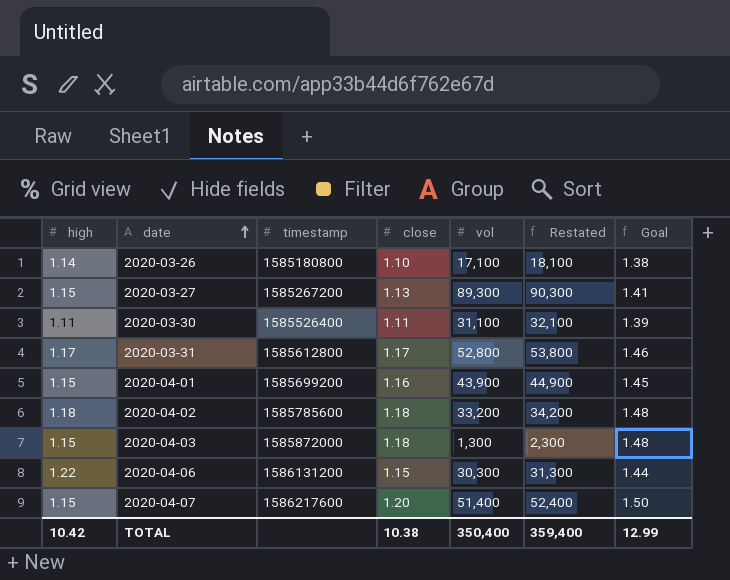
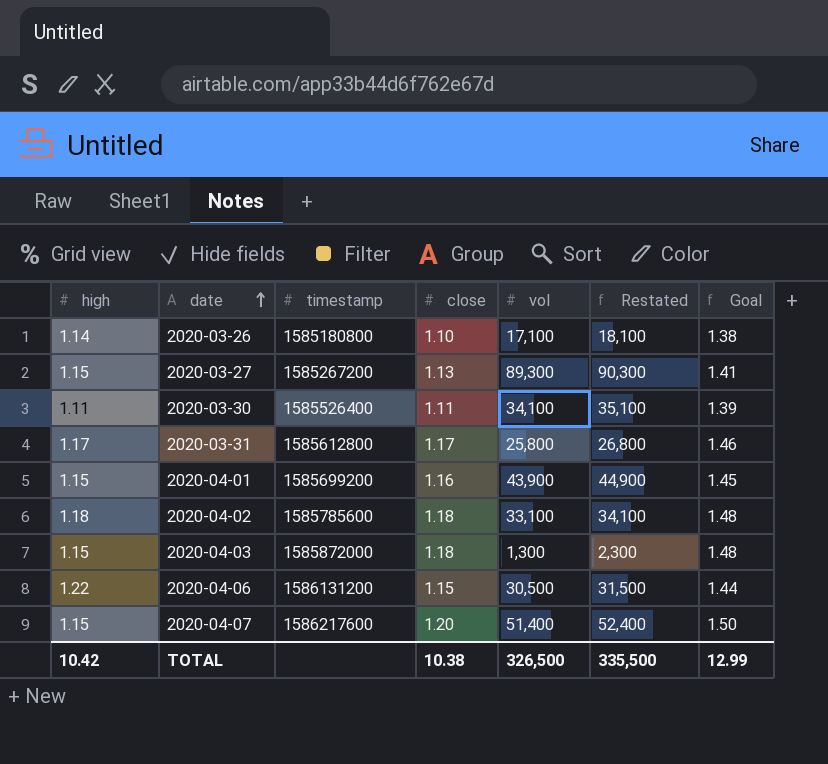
2020-03-30 | vol: 31,100 -> 34,100
2020-03-30 | Restated: 32,100 -> 35,100
2020-03-31 | vol: 52,800 -> 25,800
2020-03-31 | Restated: 53,800 -> 26,800
2020-04-02 | vol: 33,200 -> 33,100
2020-04-02 | Restated: 34,200 -> 34,100
2020-04-06 | vol: 30,300 -> 30,500
2020-04-06 | Restated: 31,300 -> 31,500
TOTAL | vol: 350,400 -> 326,500
TOTAL | Restated: 359,400 -> 335,500

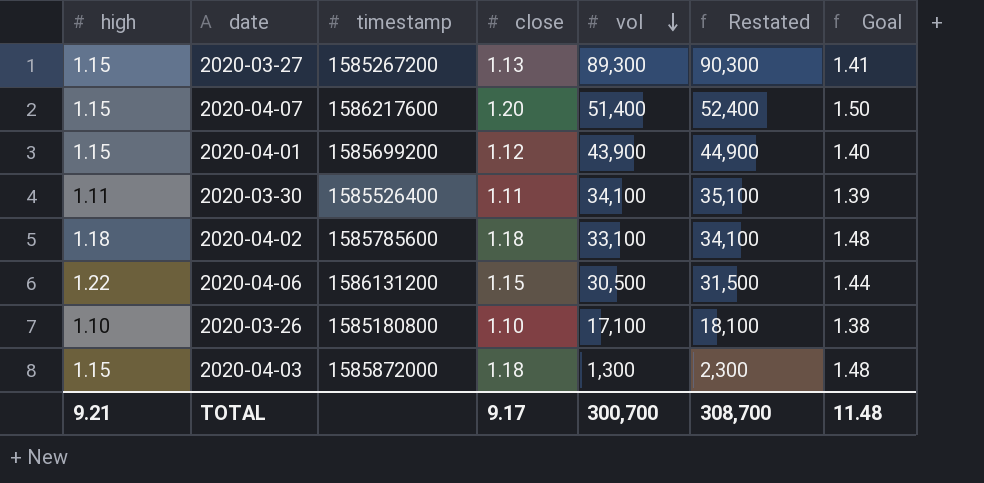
row order: date ascending -> vol descending
row 2020-03-31: 1.17 | 1585612800 | 1.17 | 25,800 | 26,800 | 1.46 -> none
2020-04-01 | close: 1.16 -> 1.12
2020-04-01 | Goal: 1.45 -> 1.40
2020-03-26 | high: 1.14 -> 1.10
TOTAL | high: 10.42 -> 9.21
TOTAL | close: 10.38 -> 9.17
TOTAL | vol: 326,500 -> 300,700
TOTAL | Restated: 335,500 -> 308,700
TOTAL | Goal: 12.99 -> 11.48

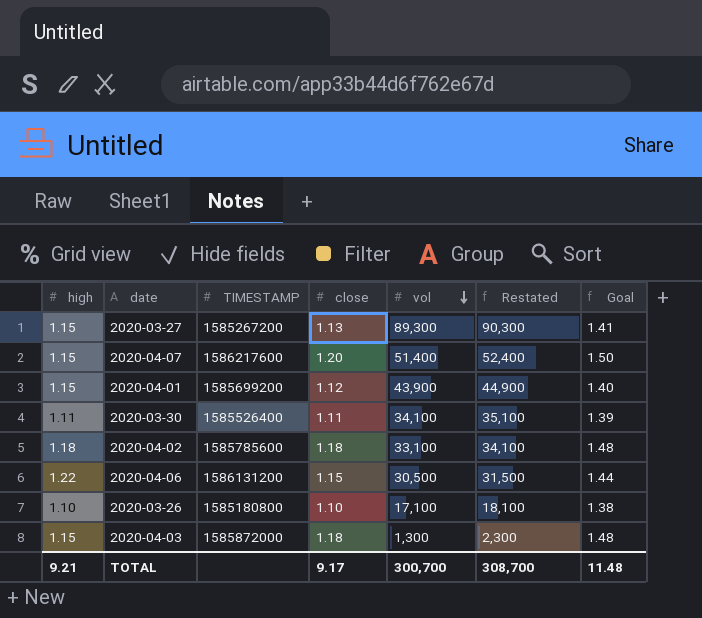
column name: timestamp -> TIMESTAMP

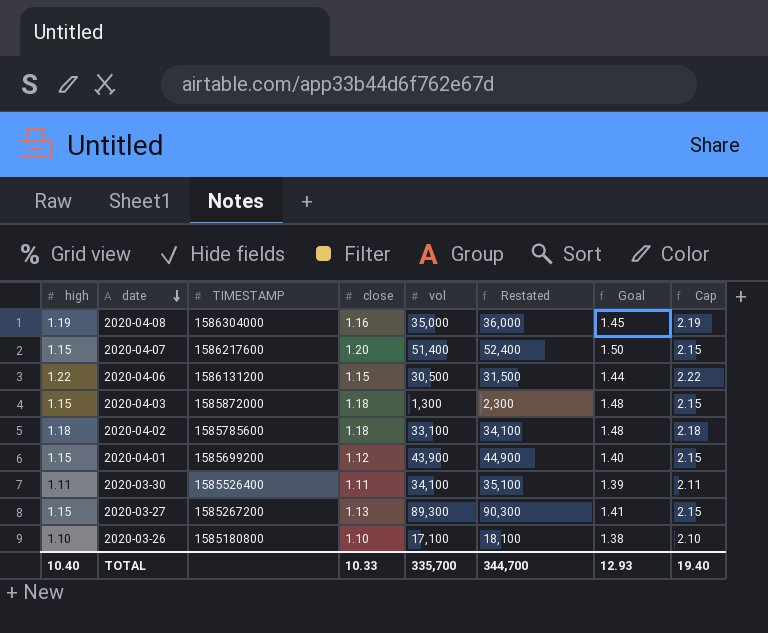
row order: vol descending -> date descending
column Cap | formula: none -> [high] + 1
row 2020-04-08: none -> 1.19 | 1586304000 | 1.16 | 35,000 | 36,000 | 1.45 | 2.19
TOTAL | high: 9.21 -> 10.40
TOTAL | close: 9.17 -> 10.33
TOTAL | vol: 300,700 -> 335,700
TOTAL | Restated: 308,700 -> 344,700
TOTAL | Goal: 11.48 -> 12.93

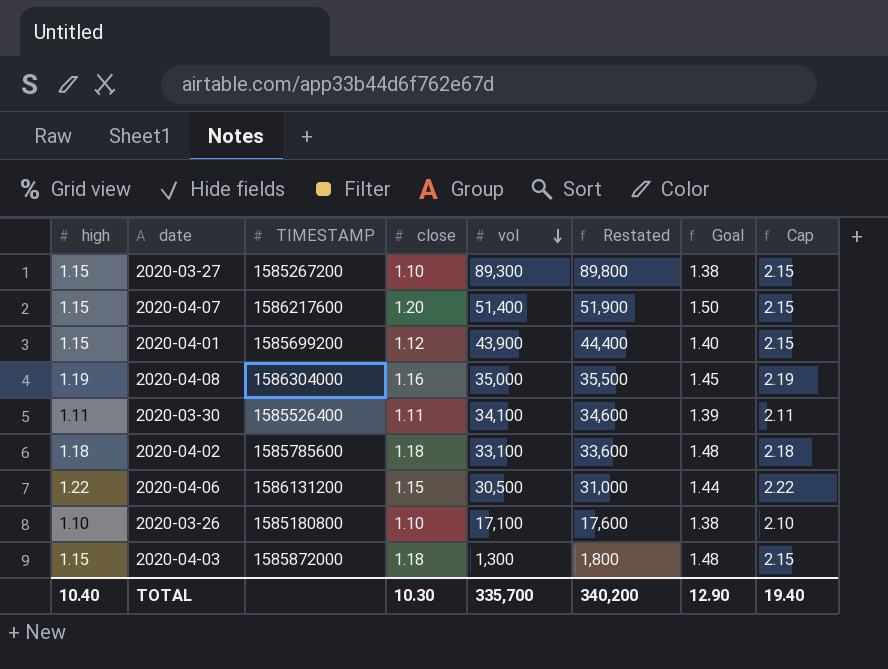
row order: date descending -> vol descending
column Restated | formula: [vol] + 1000 -> [vol] + 500
2020-03-27 | close: 1.13 -> 1.10
2020-03-27 | Goal: 1.41 -> 1.38
TOTAL | close: 10.33 -> 10.30
TOTAL | Restated: 344,700 -> 340,200
TOTAL | Goal: 12.93 -> 12.90

